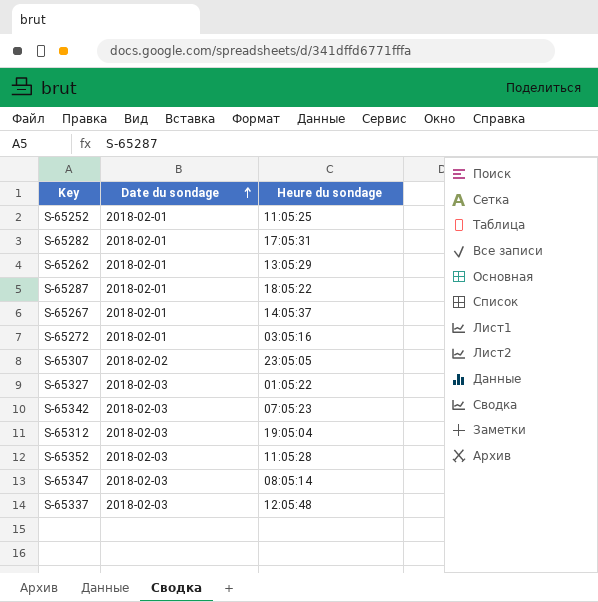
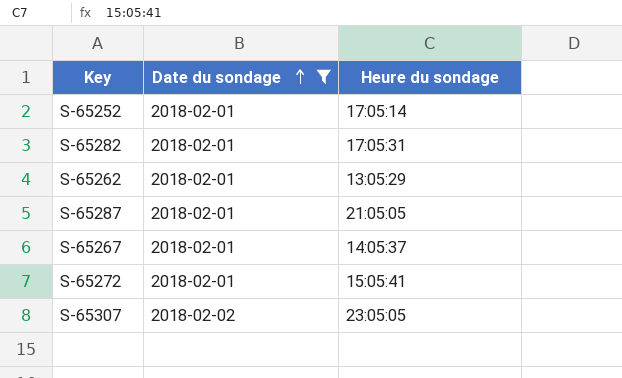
filter: none -> Date du sondage != 2018-02-03
S-65252 | Heure du sondage: 11:05:25 -> 17:05:14
S-65287 | Heure du sondage: 18:05:22 -> 21:05:05
S-65272 | Heure du sondage: 03:05:16 -> 15:05:41

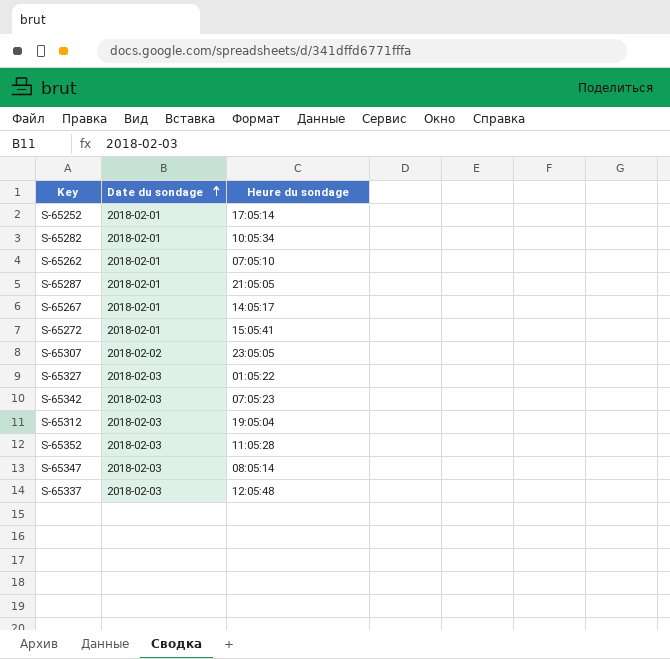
filter: Date du sondage != 2018-02-03 -> none
S-65282 | Heure du sondage: 17:05:31 -> 10:05:34
S-65262 | Heure du sondage: 13:05:29 -> 07:05:10
S-65267 | Heure du sondage: 14:05:37 -> 14:05:17

